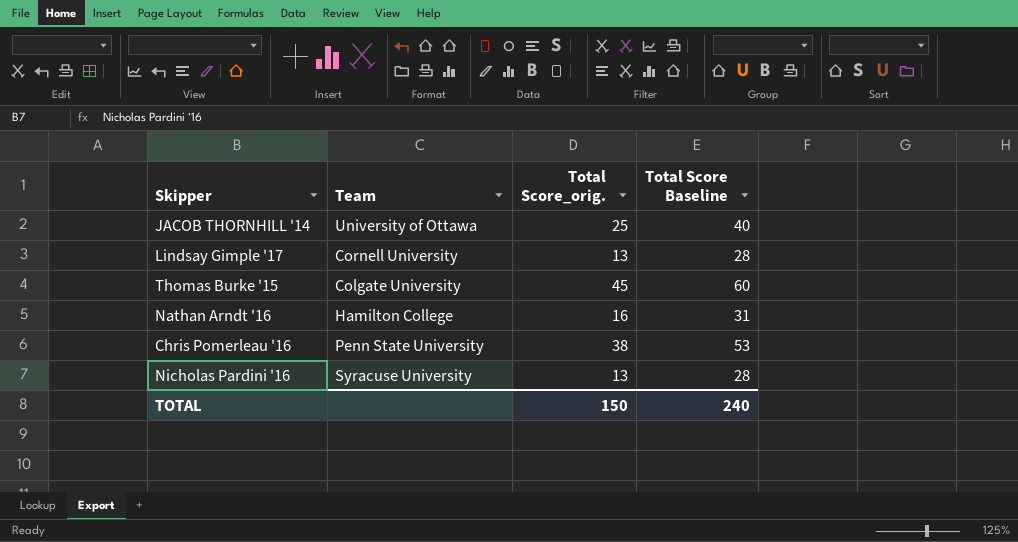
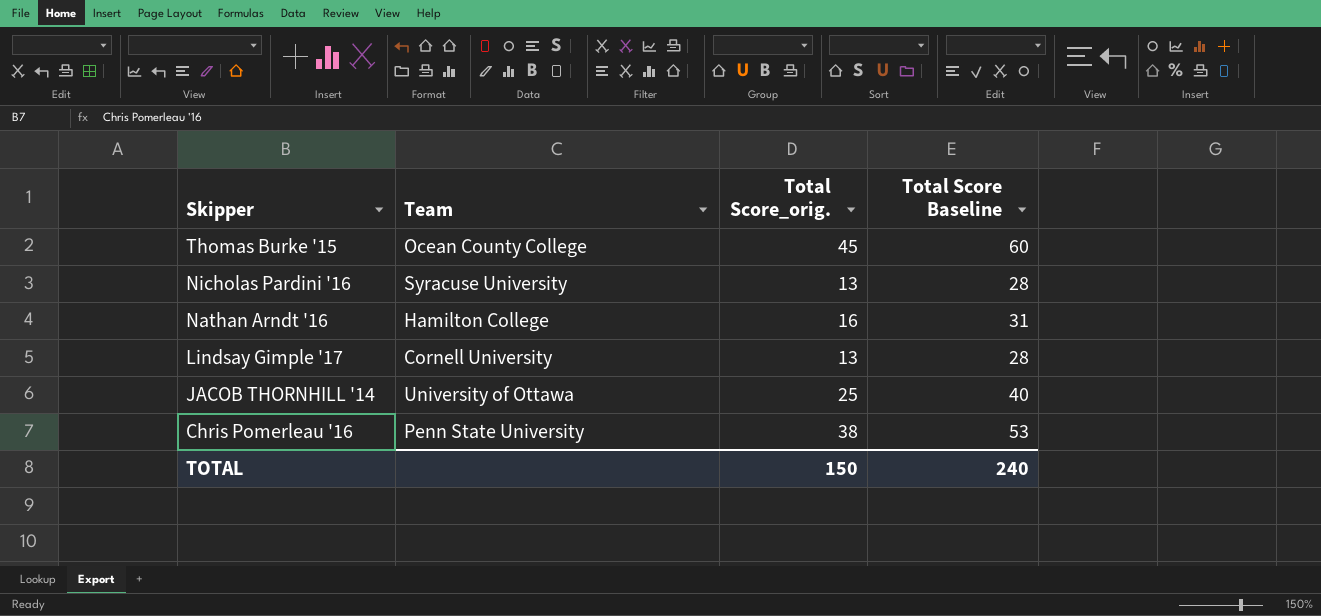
row order: none -> Skipper descending
Thomas Burke '15 | Team: Colgate University -> Ocean County College

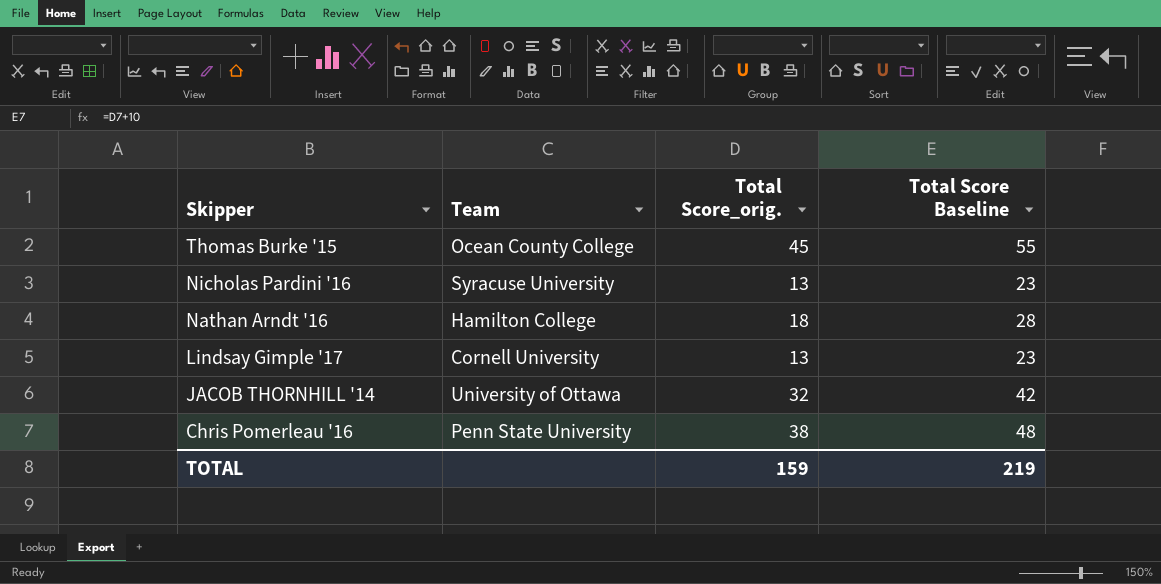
column Total Score Baseline | formula: [Total Score_orig.] + 15 -> [Total Score_orig.] + 10
Nathan Arndt '16 | Total Score_orig.: 16 -> 18
JACOB THORNHILL '14 | Total Score_orig.: 25 -> 32
TOTAL | Total Score_orig.: 150 -> 159
TOTAL | Total Score Baseline: 240 -> 219

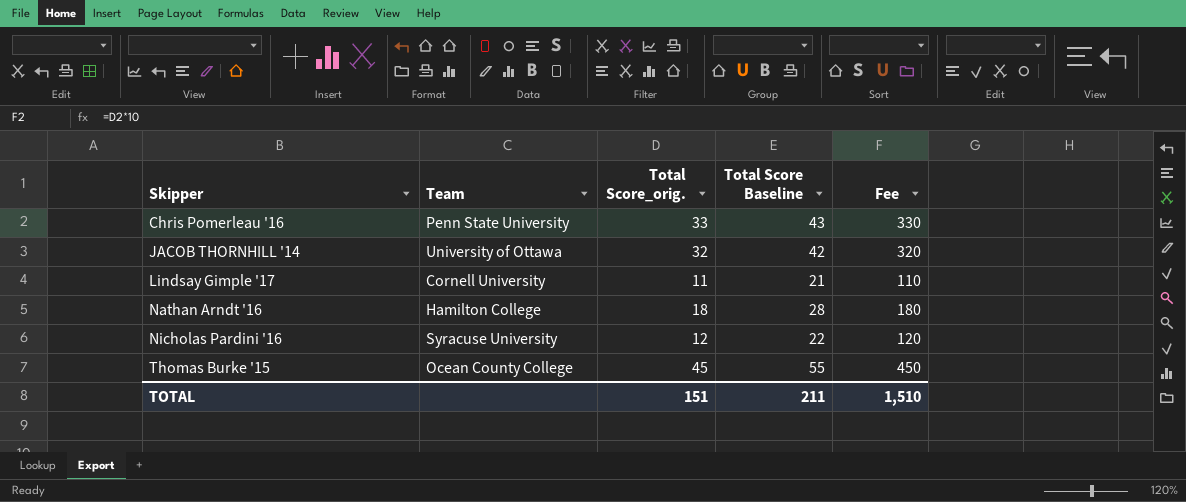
row order: Skipper descending -> Skipper ascending
column Fee | formula: none -> [Total Score_orig.] * 10
Chris Pomerleau '16 | Total Score_orig.: 38 -> 33
Chris Pomerleau '16 | Total Score Baseline: 48 -> 43
Lindsay Gimple '17 | Total Score_orig.: 13 -> 11
Lindsay Gimple '17 | Total Score Baseline: 23 -> 21
Nicholas Pardini '16 | Total Score_orig.: 13 -> 12
Nicholas Pardini '16 | Total Score Baseline: 23 -> 22
TOTAL | Total Score_orig.: 159 -> 151
TOTAL | Total Score Baseline: 219 -> 211

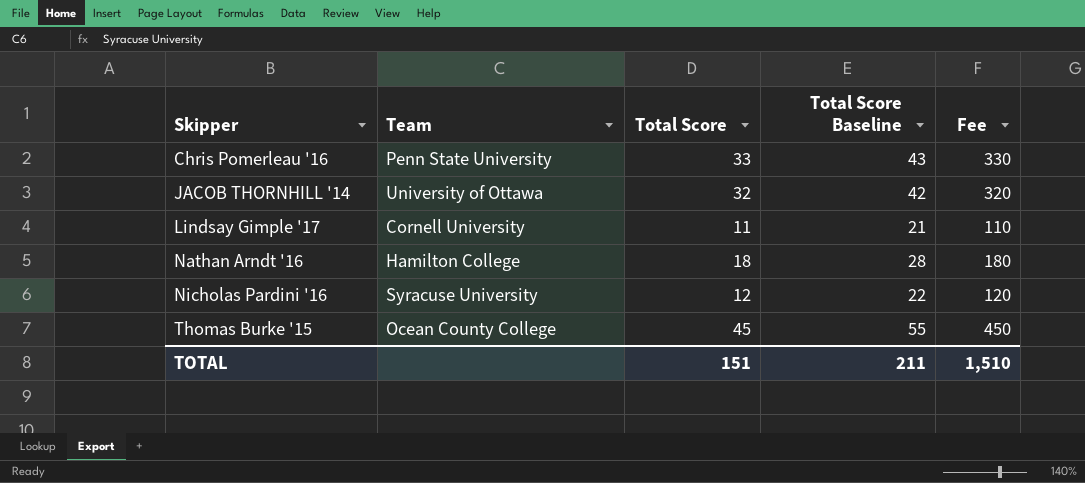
column name: Total Score_orig. -> Total Score

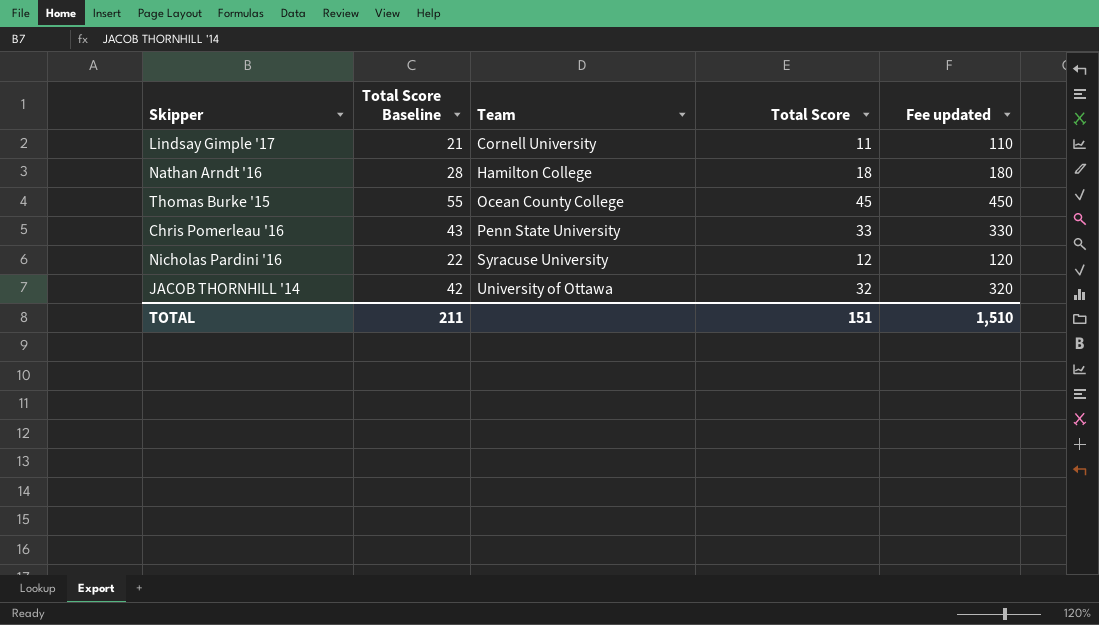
row order: Skipper ascending -> Team ascending
column Total Score Baseline | position: 4 -> 2
column name: Fee -> Fee updated

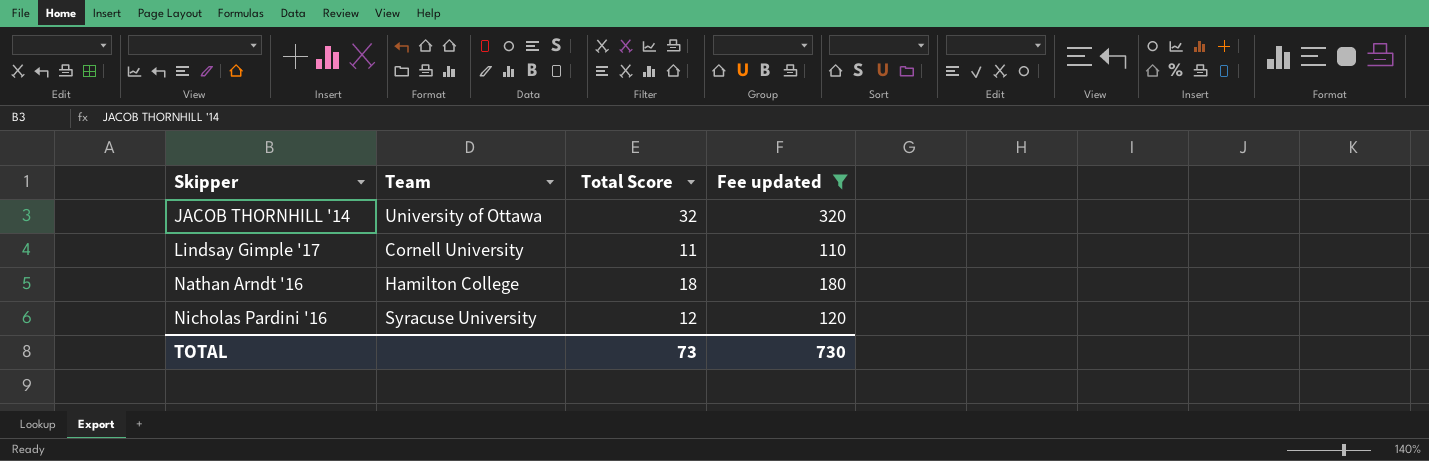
filter: none -> Fee updated <= 320
row order: Team ascending -> Skipper ascending
column Total Score Baseline | formula: [Total Score] + 10 -> none
TOTAL | Total Score: 151 -> 73
TOTAL | Fee updated: 1,510 -> 730

